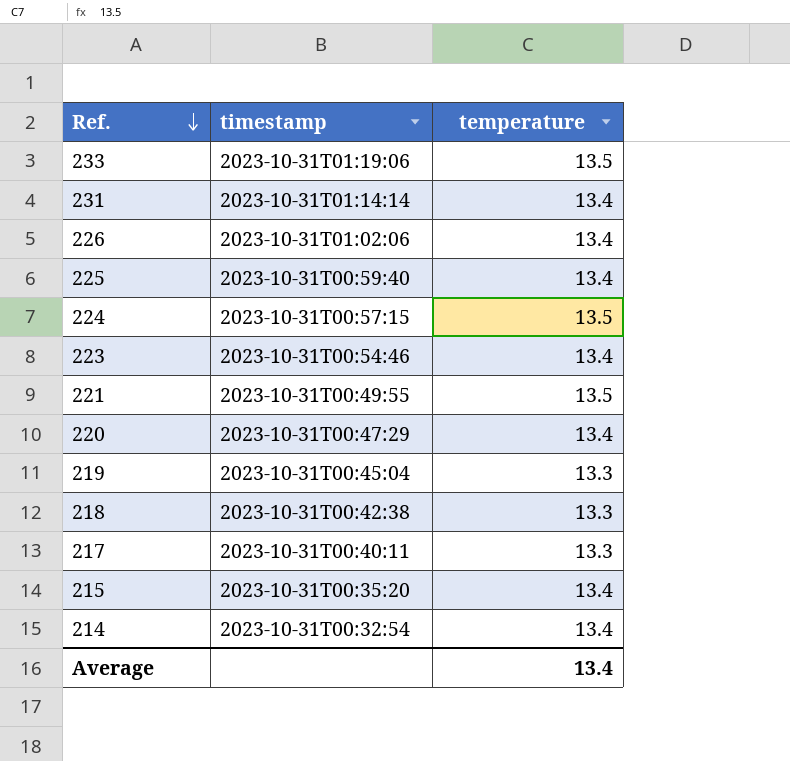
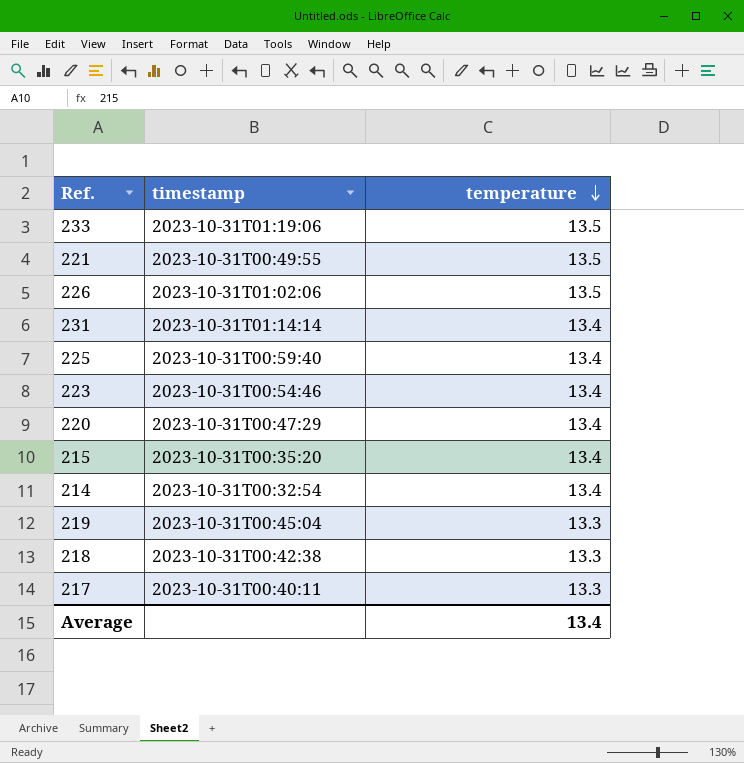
row order: Ref. descending -> temperature descending
row 224: 2023-10-31T00:57:15 | 13.5 -> none
226 | temperature: 13.4 -> 13.5

